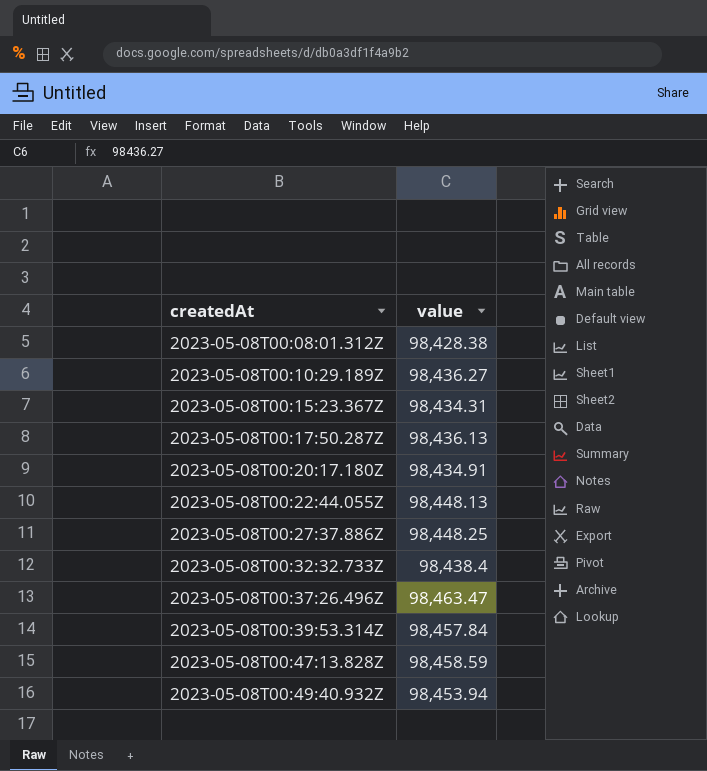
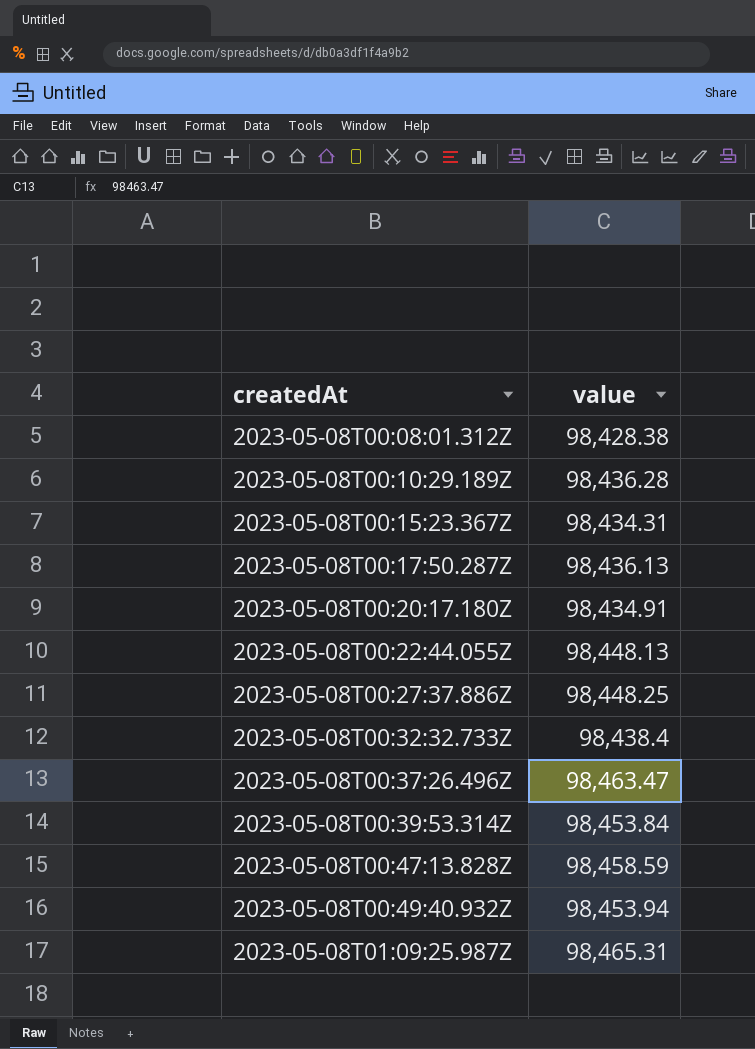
2023-05-08T00:10:29.189Z | value: 98,436.27 -> 98,436.28
2023-05-08T00:39:53.314Z | value: 98,457.84 -> 98,453.84
row 2023-05-08T01:09:25.987Z: none -> 98,465.31

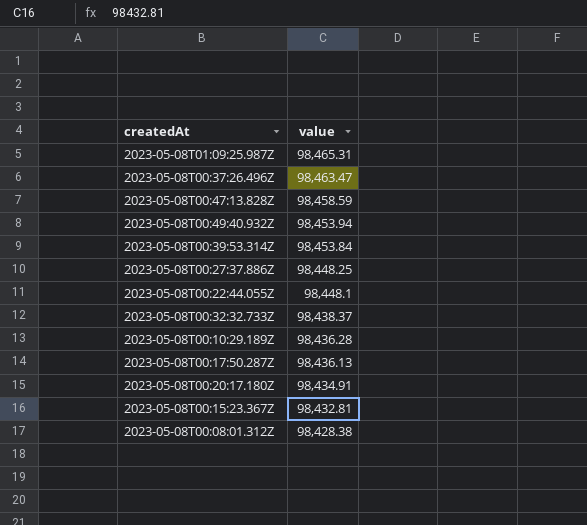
row order: createdAt ascending -> value descending
2023-05-08T00:22:44.055Z | value: 98,448.13 -> 98,448.1
2023-05-08T00:32:32.733Z | value: 98,438.4 -> 98,438.37
2023-05-08T00:15:23.367Z | value: 98,434.31 -> 98,432.81

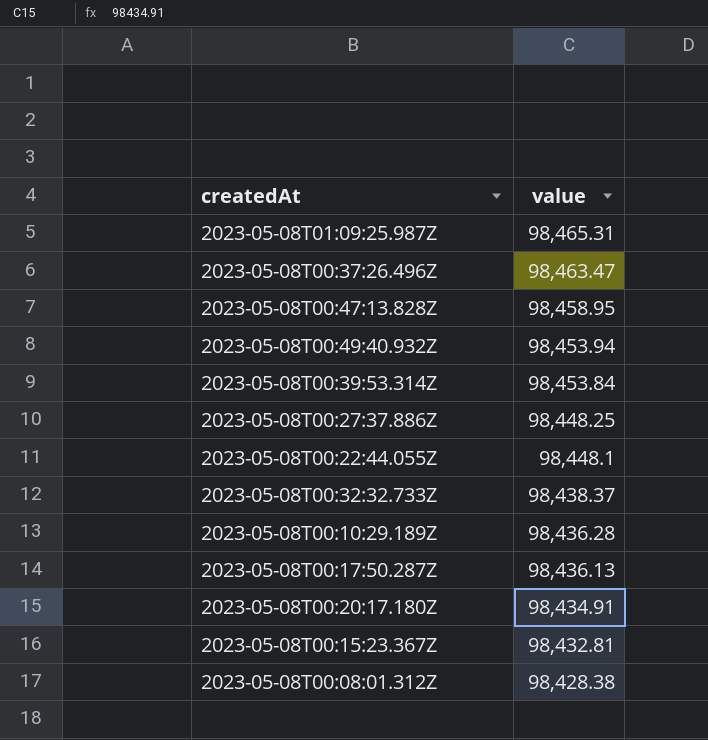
2023-05-08T00:47:13.828Z | value: 98,458.59 -> 98,458.95

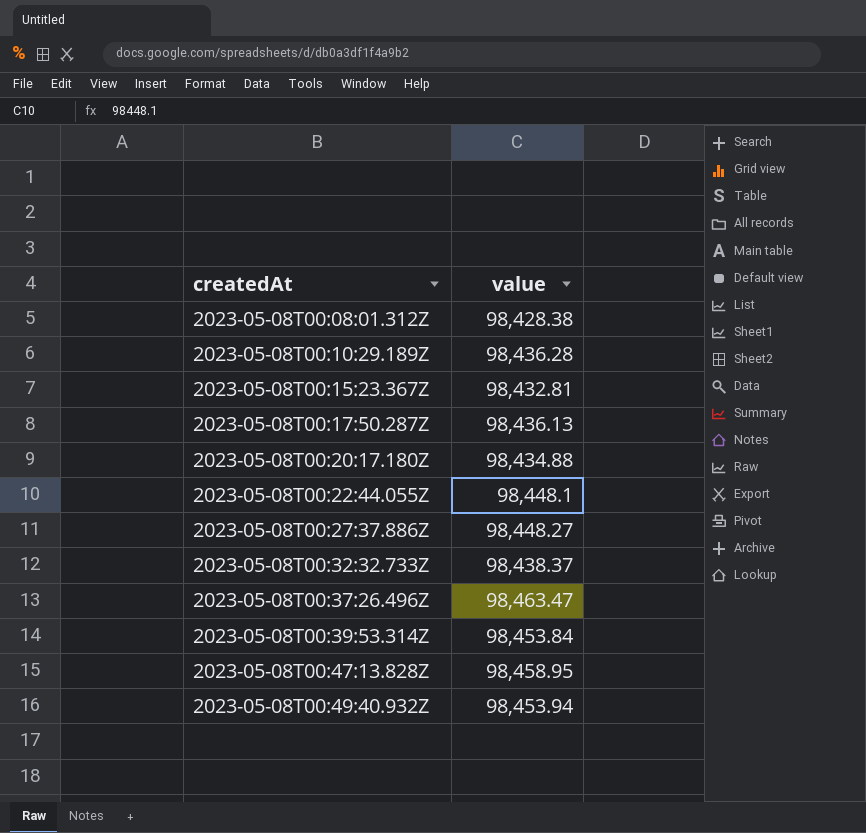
row order: value descending -> createdAt ascending
row 2023-05-08T01:09:25.987Z: 98,465.31 -> none
2023-05-08T00:20:17.180Z | value: 98,434.91 -> 98,434.88
2023-05-08T00:27:37.886Z | value: 98,448.25 -> 98,448.27

